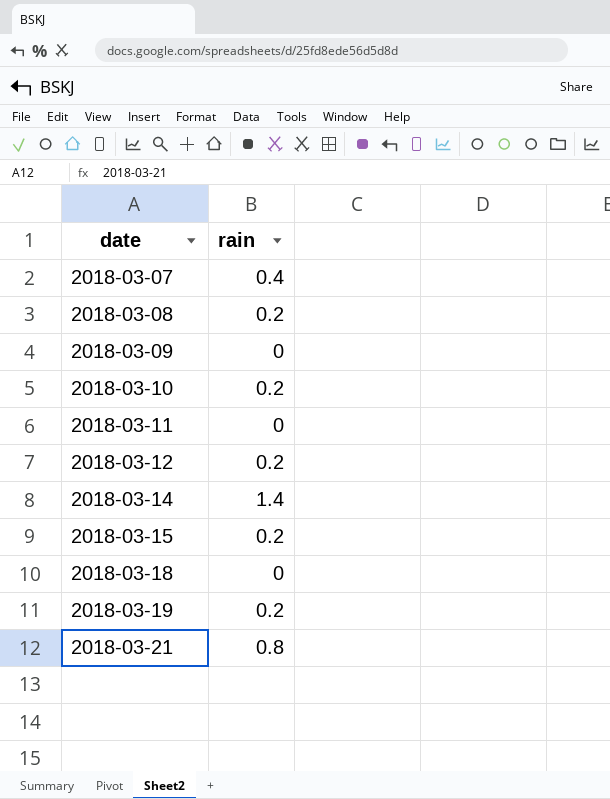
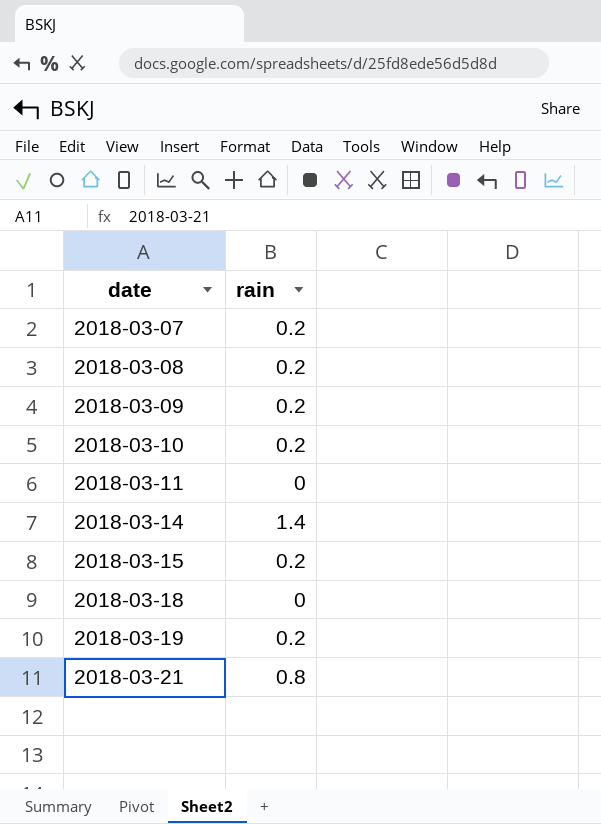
row 2018-03-12: 0.2 -> none
2018-03-07 | rain: 0.4 -> 0.2
2018-03-09 | rain: 0 -> 0.2

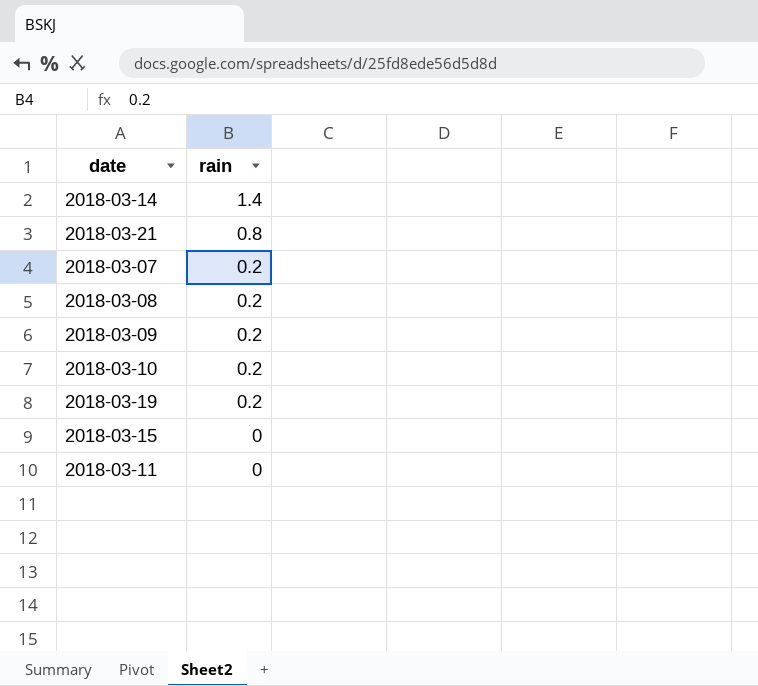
row order: date ascending -> rain descending
row 2018-03-18: 0 -> none
2018-03-15 | rain: 0.2 -> 0

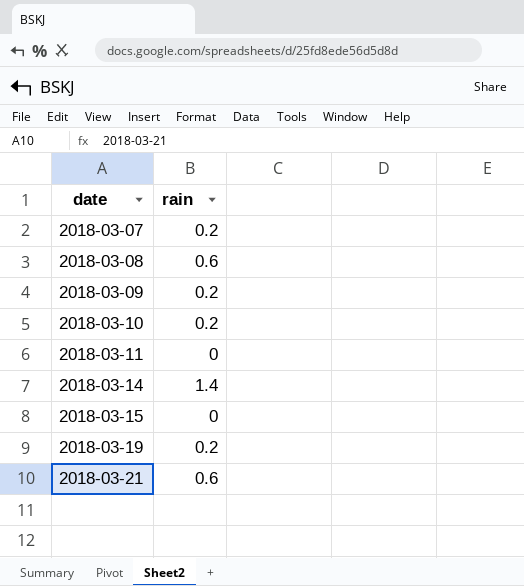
row order: rain descending -> date ascending
2018-03-08 | rain: 0.2 -> 0.6
2018-03-21 | rain: 0.8 -> 0.6

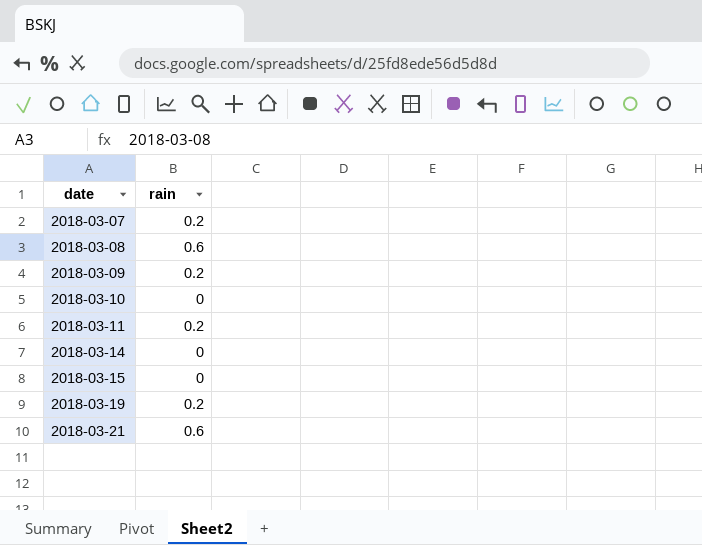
2018-03-10 | rain: 0.2 -> 0
2018-03-11 | rain: 0 -> 0.2
2018-03-14 | rain: 1.4 -> 0

